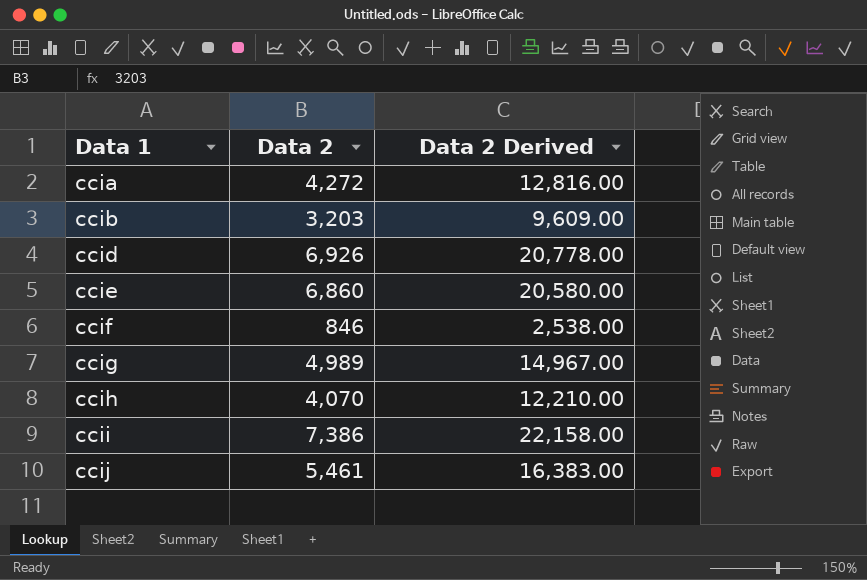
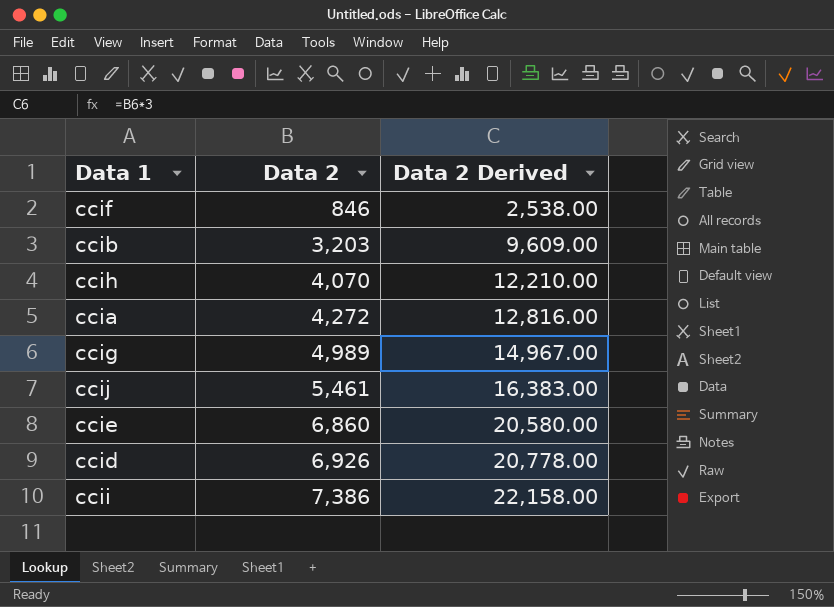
row order: Data 1 ascending -> Data 2 ascending

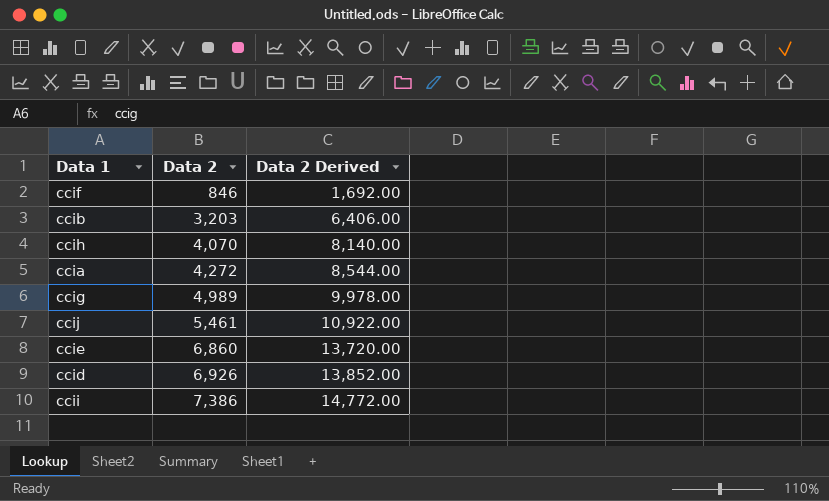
column Data 2 Derived | formula: [Data 2] * 3 -> [Data 2] * 2

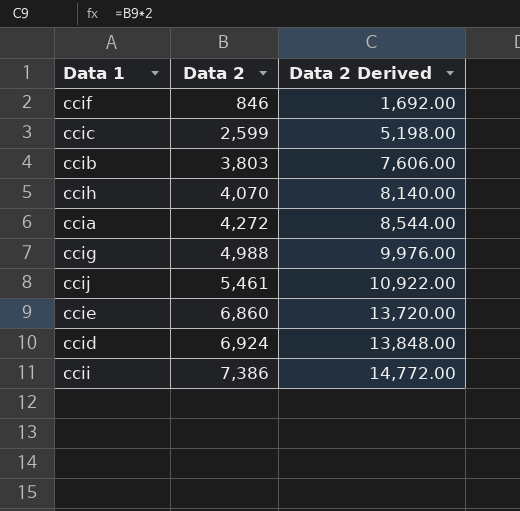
row ccic: none -> 2,599 | 5,198.00
ccib | Data 2: 3,203 -> 3,803
ccib | Data 2 Derived: 6,406.00 -> 7,606.00
ccig | Data 2: 4,989 -> 4,988
ccig | Data 2 Derived: 9,978.00 -> 9,976.00
ccid | Data 2: 6,926 -> 6,924
ccid | Data 2 Derived: 13,852.00 -> 13,848.00

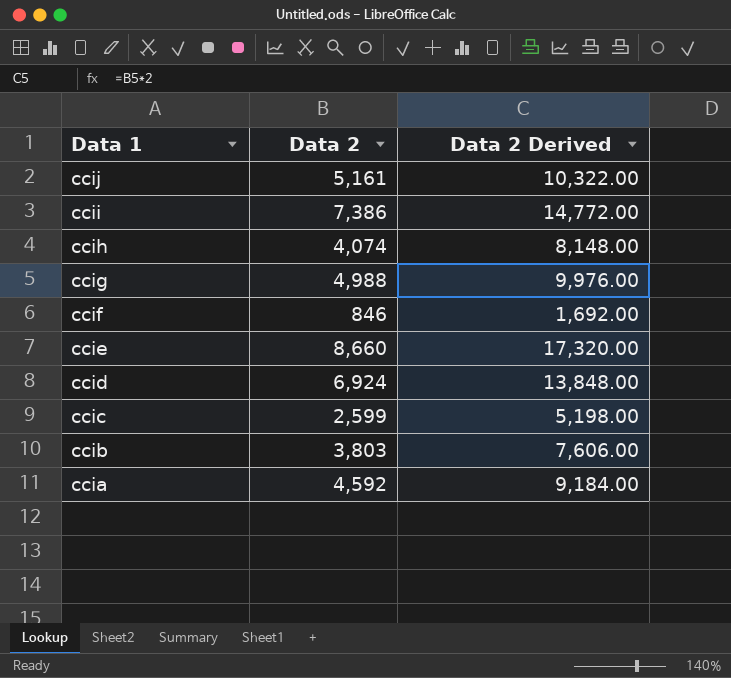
row order: Data 2 ascending -> Data 1 descending
ccij | Data 2: 5,461 -> 5,161
ccij | Data 2 Derived: 10,922.00 -> 10,322.00
ccih | Data 2: 4,070 -> 4,074
ccih | Data 2 Derived: 8,140.00 -> 8,148.00
ccie | Data 2: 6,860 -> 8,660
ccie | Data 2 Derived: 13,720.00 -> 17,320.00
ccia | Data 2: 4,272 -> 4,592
ccia | Data 2 Derived: 8,544.00 -> 9,184.00

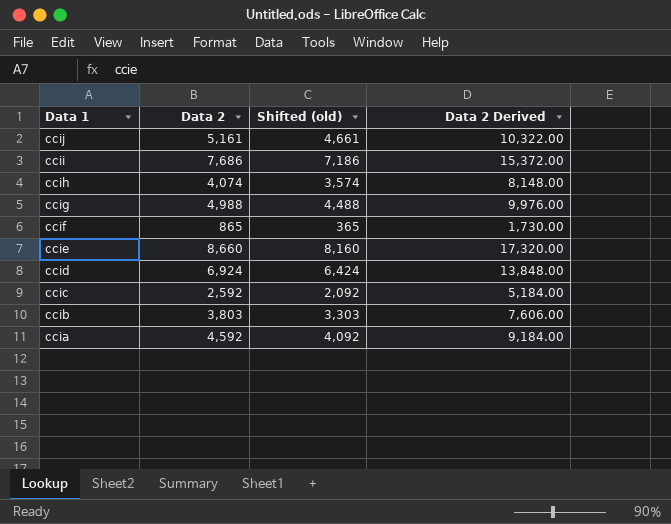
column Shifted (old) | formula: none -> [Data 2] - 500
ccii | Data 2: 7,386 -> 7,686
ccii | Data 2 Derived: 14,772.00 -> 15,372.00
ccif | Data 2: 846 -> 865
ccif | Data 2 Derived: 1,692.00 -> 1,730.00
ccic | Data 2: 2,599 -> 2,592
ccic | Data 2 Derived: 5,198.00 -> 5,184.00

